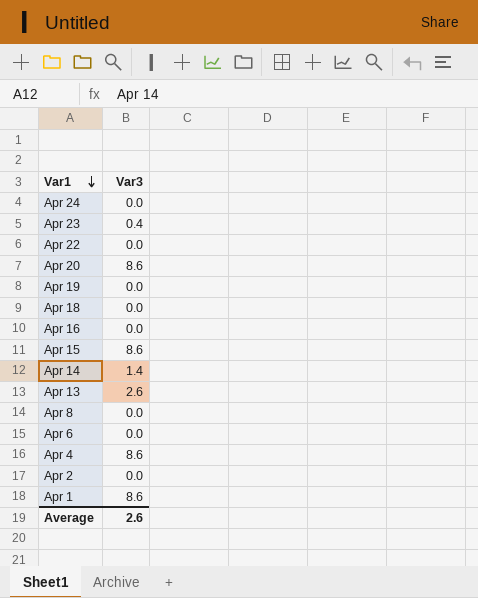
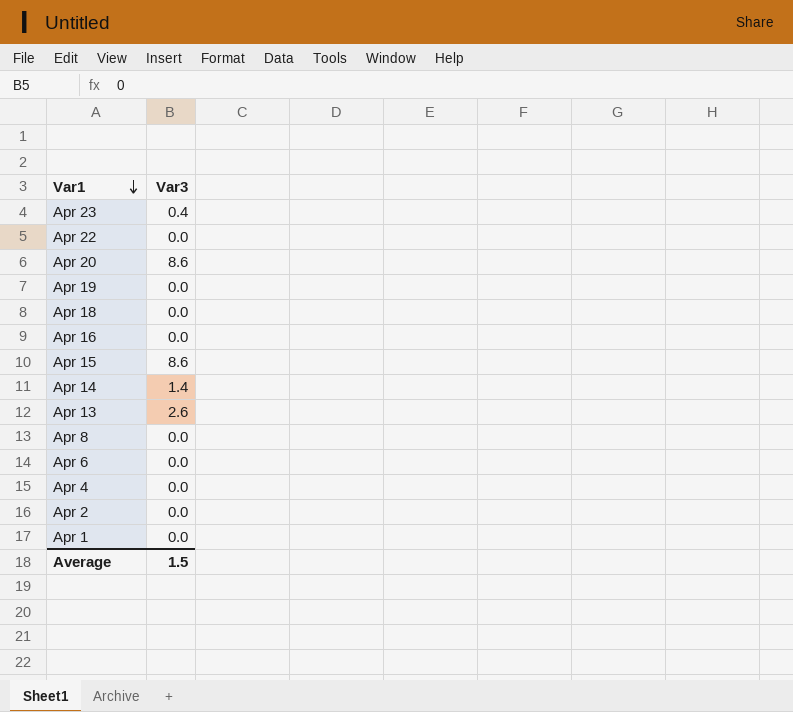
row Apr 24: 0.0 -> none
Apr 4 | Var3: 8.6 -> 0.0
Apr 1 | Var3: 8.6 -> 0.0
Average | Var3: 2.6 -> 1.5

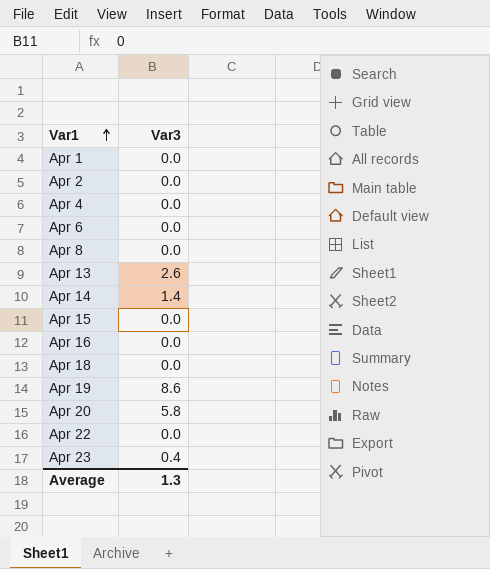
row order: Var1 descending -> Var1 ascending
Apr 15 | Var3: 8.6 -> 0.0
Apr 19 | Var3: 0.0 -> 8.6
Apr 20 | Var3: 8.6 -> 5.8
Average | Var3: 1.5 -> 1.3

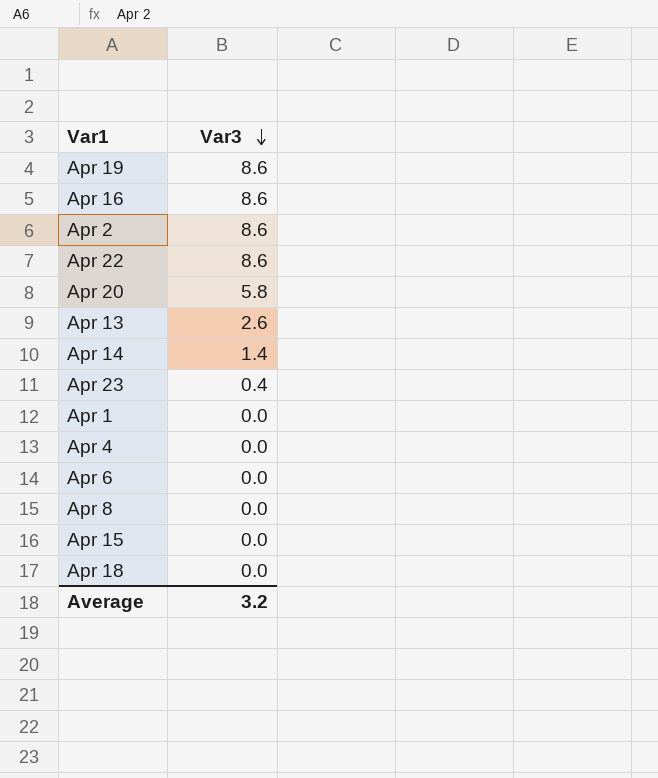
row order: Var1 ascending -> Var3 descending
Apr 16 | Var3: 0.0 -> 8.6
Apr 2 | Var3: 0.0 -> 8.6
Apr 22 | Var3: 0.0 -> 8.6
Average | Var3: 1.3 -> 3.2

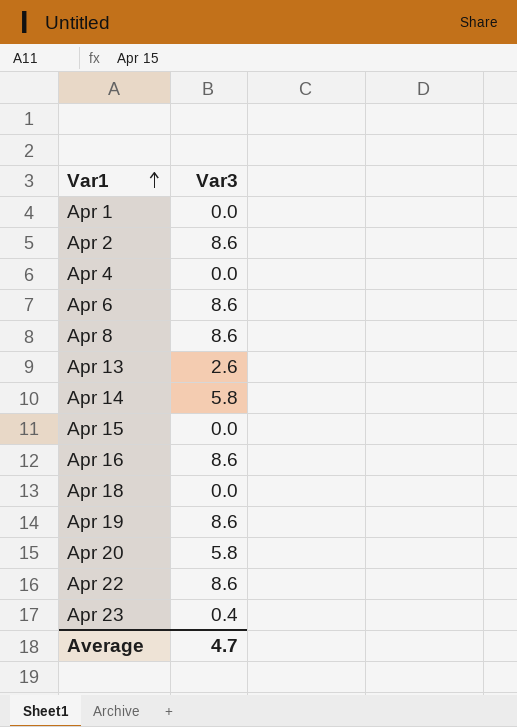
row order: Var3 descending -> Var1 ascending
Apr 6 | Var3: 0.0 -> 8.6
Apr 8 | Var3: 0.0 -> 8.6
Apr 14 | Var3: 1.4 -> 5.8
Average | Var3: 3.2 -> 4.7

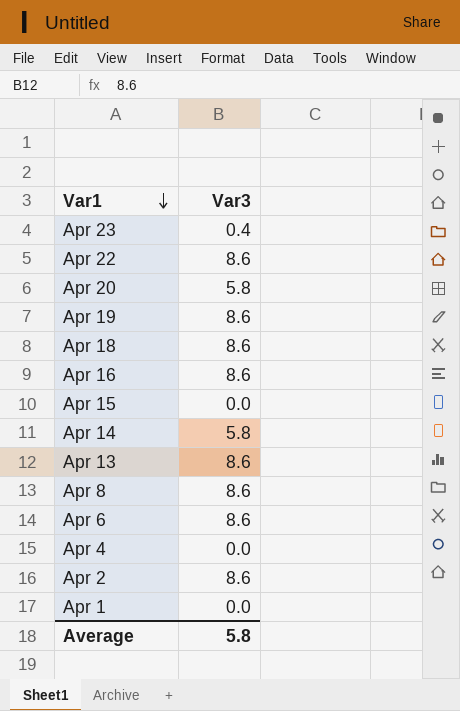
row order: Var1 ascending -> Var1 descending
Apr 18 | Var3: 0.0 -> 8.6
Apr 13 | Var3: 2.6 -> 8.6
Average | Var3: 4.7 -> 5.8

